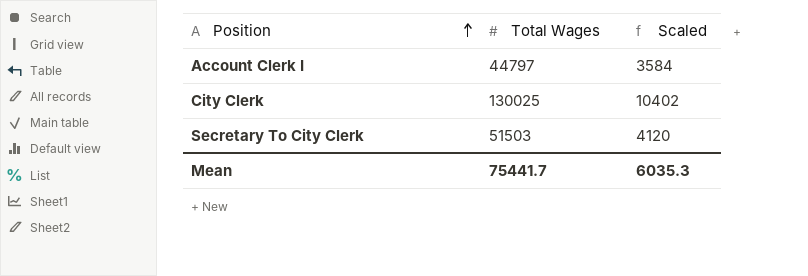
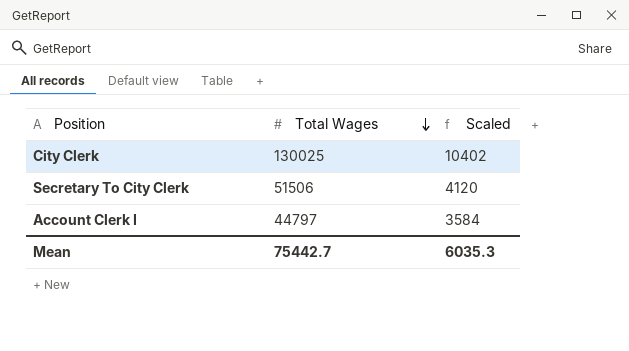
row order: Position ascending -> Total Wages descending
Secretary To City Clerk | Total Wages: 51503 -> 51506
Mean | Total Wages: 75441.7 -> 75442.7

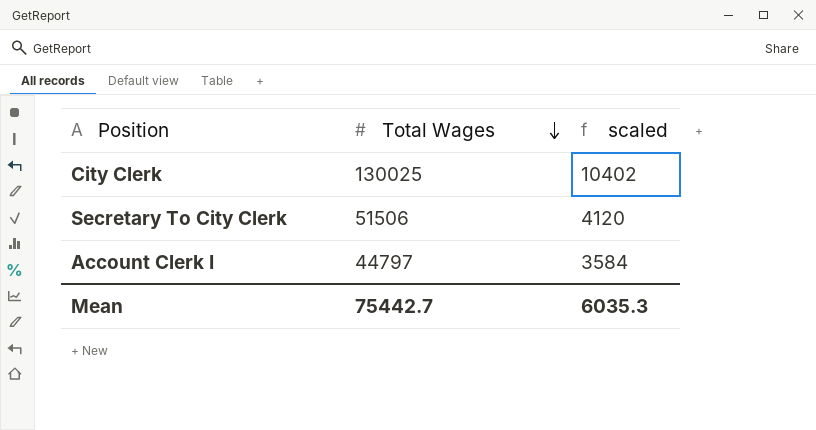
column name: Scaled -> scaled

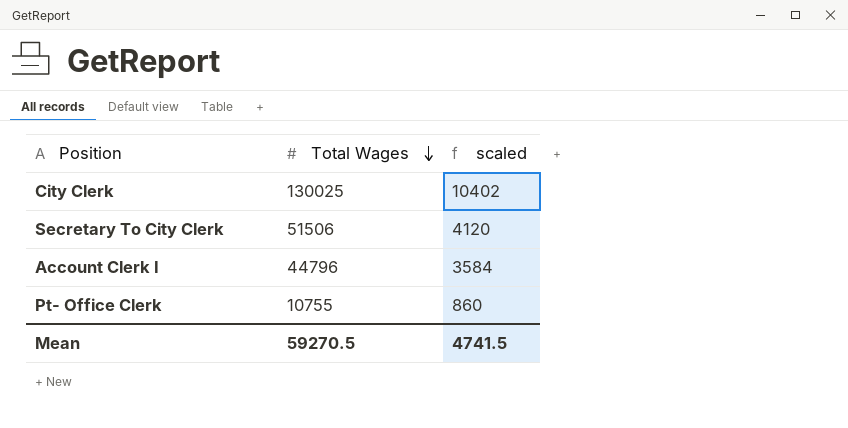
Account Clerk I | Total Wages: 44797 -> 44796
row Pt- Office Clerk: none -> 10755 | 860
Mean | Total Wages: 75442.7 -> 59270.5
Mean | scaled: 6035.3 -> 4741.5

